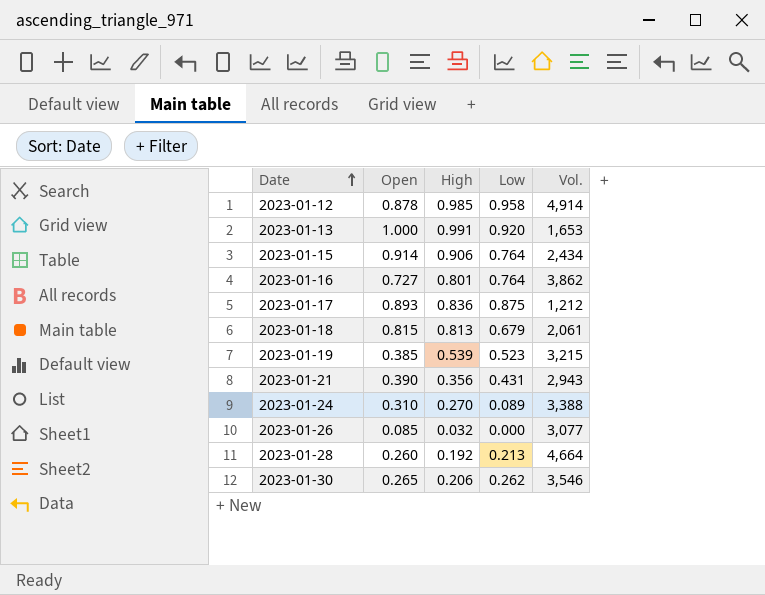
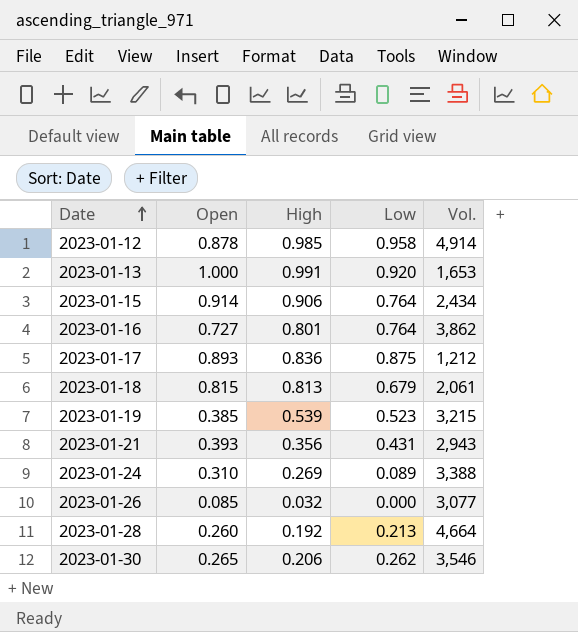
2023-01-21 | Open: 0.390 -> 0.393
2023-01-24 | High: 0.270 -> 0.269

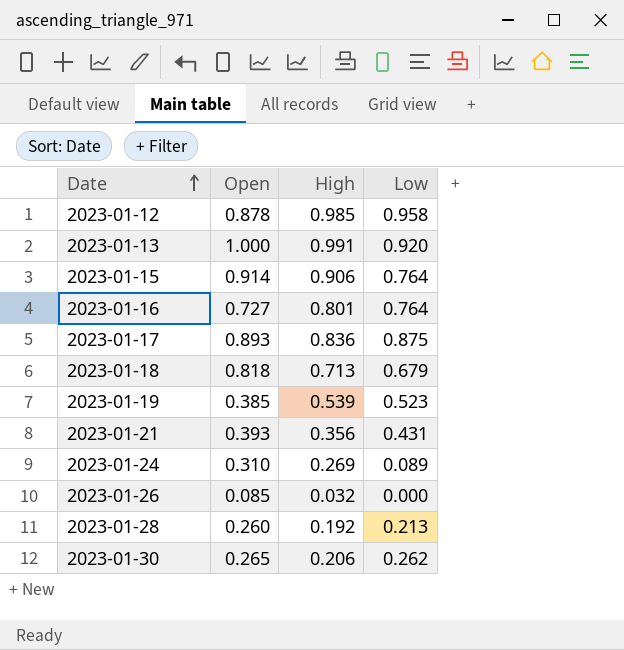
column Vol. | position: 5 -> none
2023-01-18 | Open: 0.815 -> 0.818
2023-01-18 | High: 0.813 -> 0.713

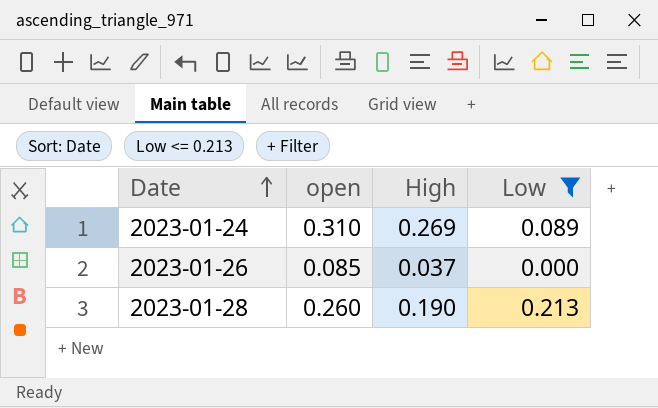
filter: none -> Low <= 0.213
column name: Open -> open
2023-01-26 | High: 0.032 -> 0.037
2023-01-28 | High: 0.192 -> 0.190

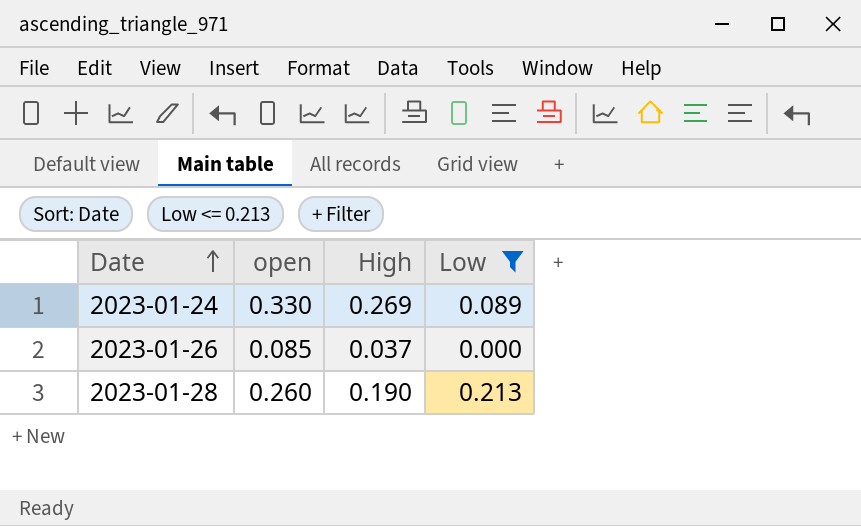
2023-01-24 | open: 0.310 -> 0.330

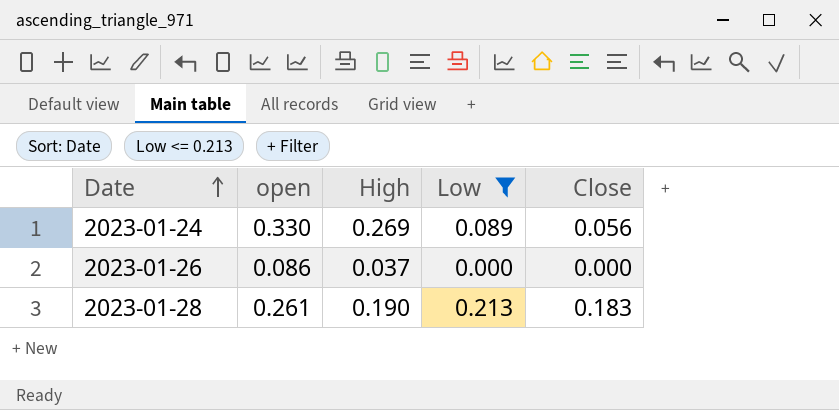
column Close | position: none -> 5
2023-01-26 | open: 0.085 -> 0.086
2023-01-28 | open: 0.260 -> 0.261

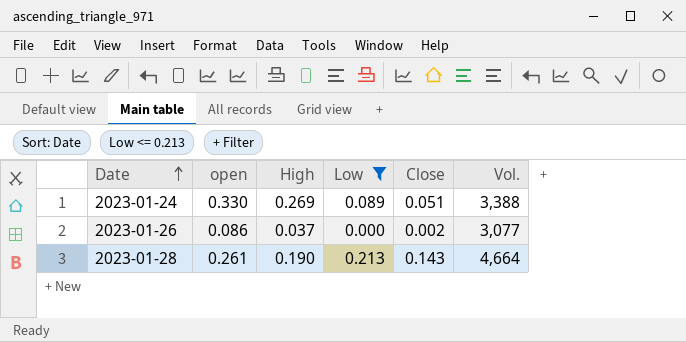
column Vol. | position: none -> 6
2023-01-24 | Close: 0.056 -> 0.051
2023-01-26 | Close: 0.000 -> 0.002
2023-01-28 | Close: 0.183 -> 0.143

